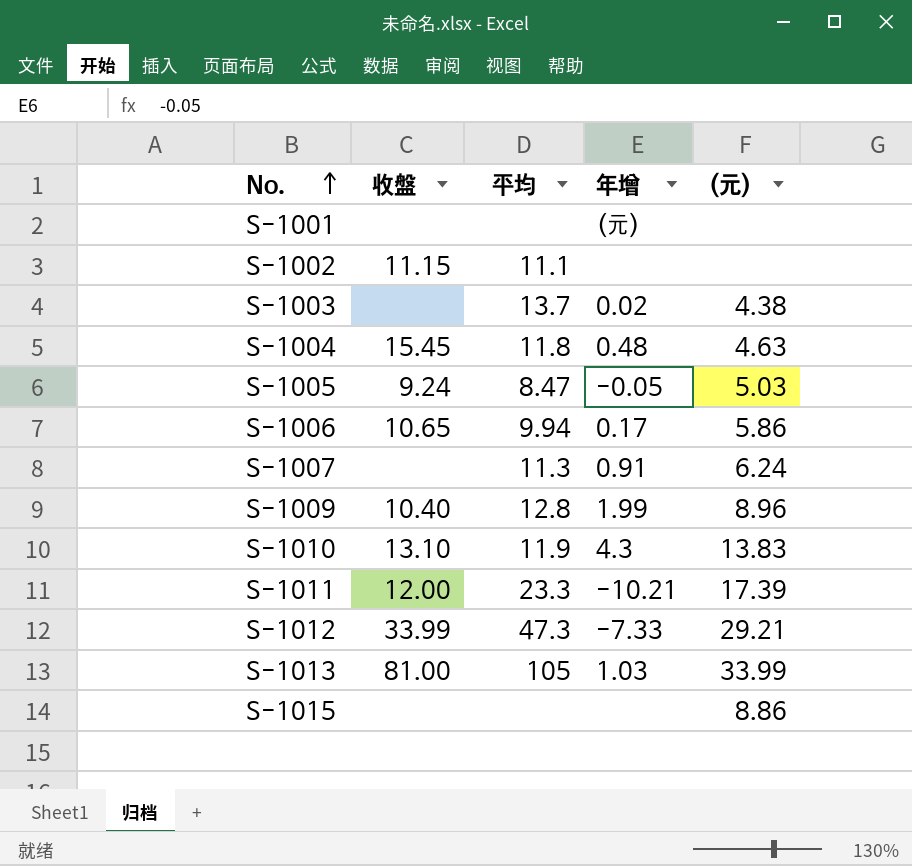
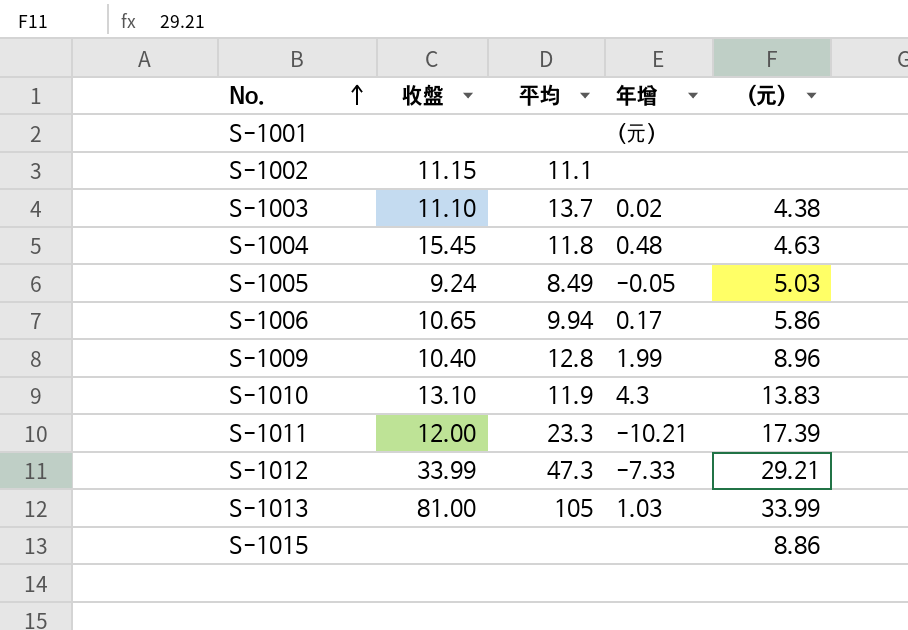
row S-1007: none | 11.3 | 0.91 | 6.24 -> none
S-1003 | 收盤: none -> 11.10
S-1005 | 平均: 8.47 -> 8.49

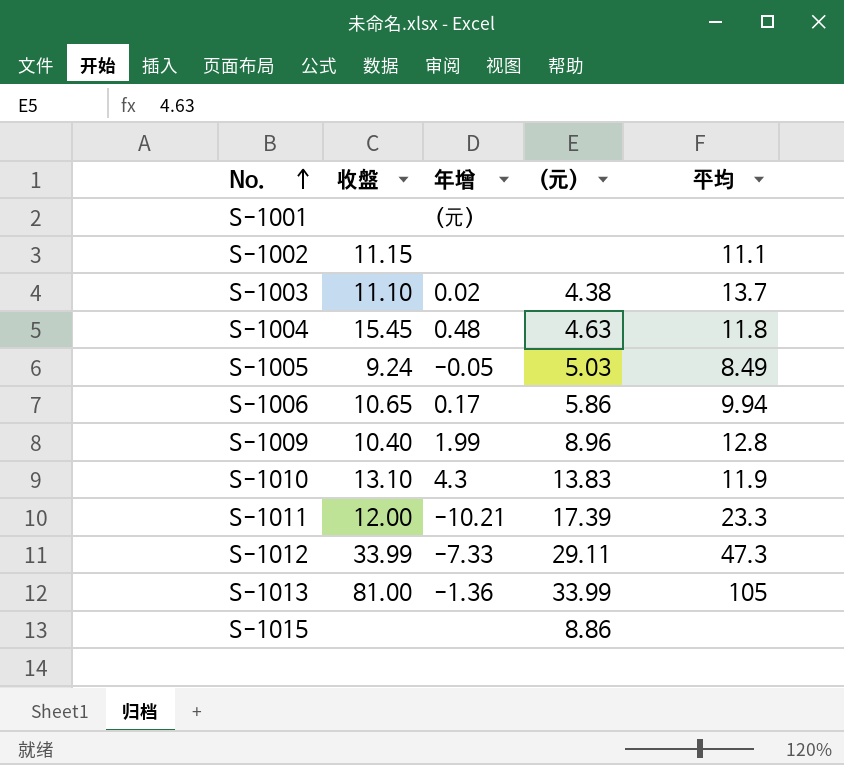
column 平均 | position: 3 -> 5
S-1012 | (元): 29.21 -> 29.11
S-1013 | 年增: 1.03 -> -1.36

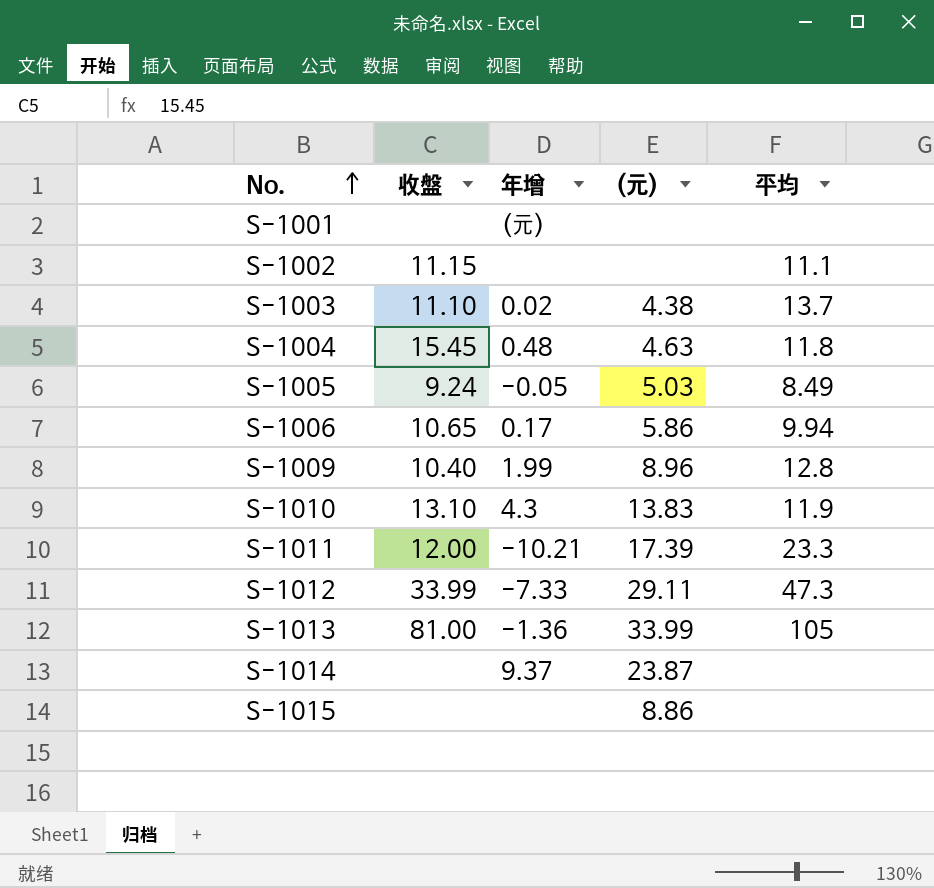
row S-1014: none -> none | 9.37 | 23.87 | none

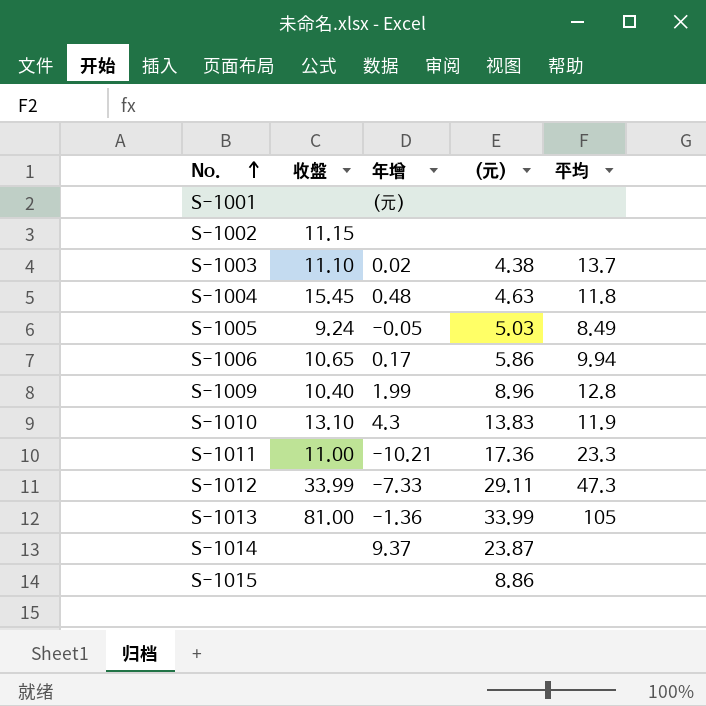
S-1002 | 平均: 11.1 -> none
S-1011 | 收盤: 12.00 -> 11.00
S-1011 | (元): 17.39 -> 17.36

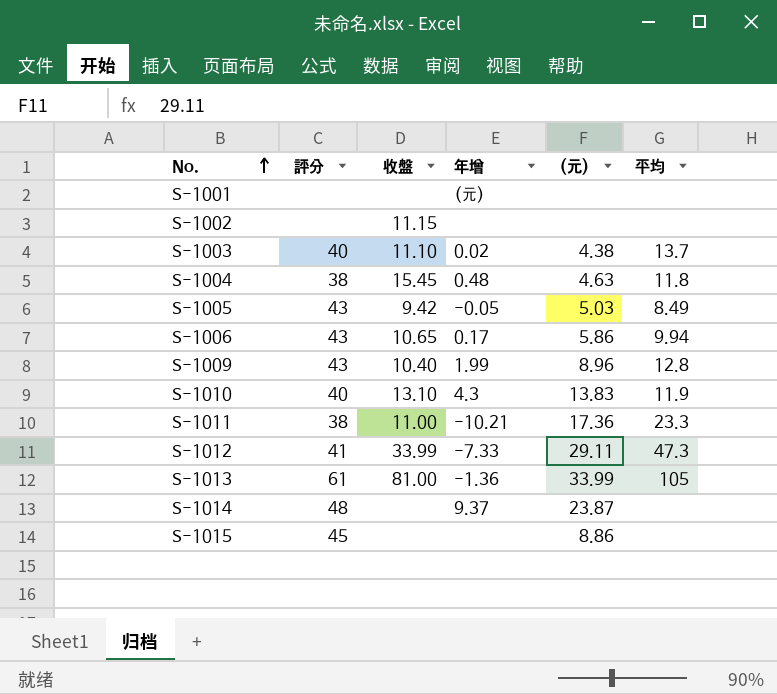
column 評分 | position: none -> 2
S-1005 | 收盤: 9.24 -> 9.42

